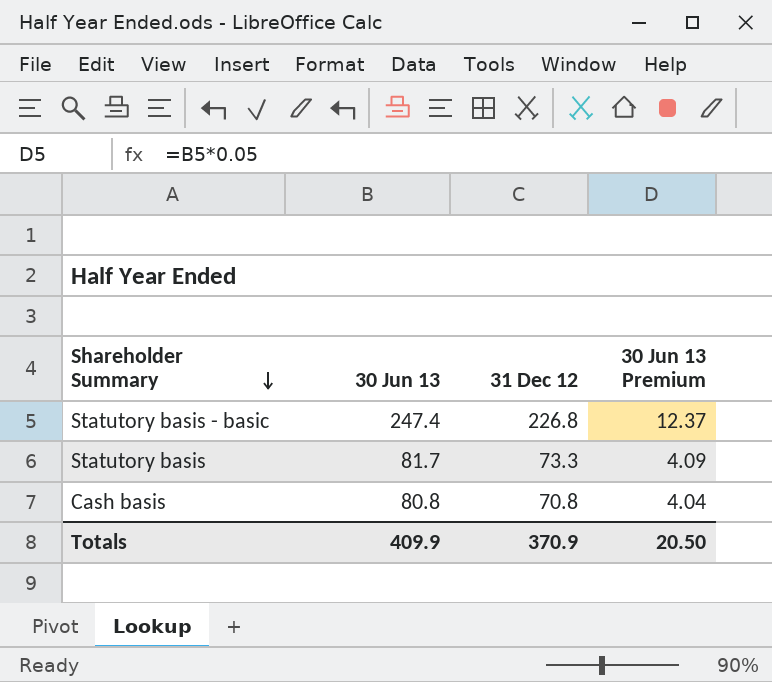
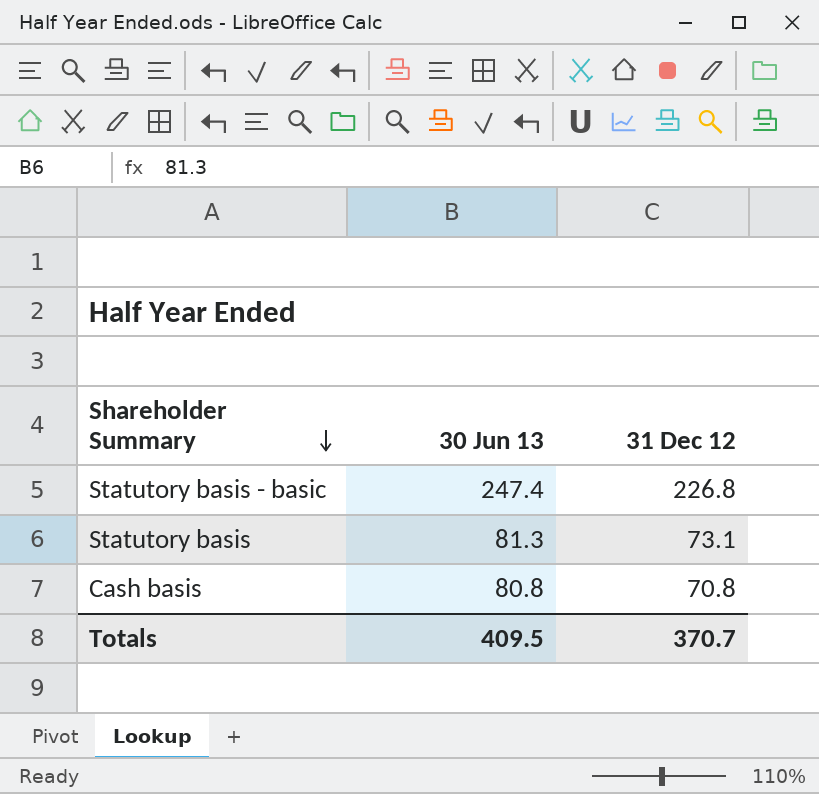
column 30 Jun 13 Premium | formula: [30 Jun 13] * 0.05 -> none
Statutory basis | 30 Jun 13: 81.7 -> 81.3
Statutory basis | 31 Dec 12: 73.3 -> 73.1
Totals | 30 Jun 13: 409.9 -> 409.5
Totals | 31 Dec 12: 370.9 -> 370.7

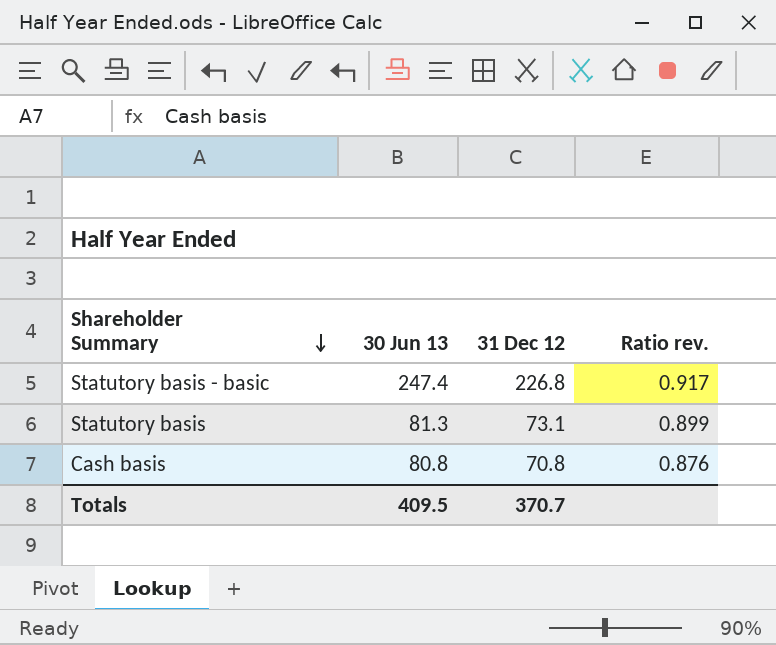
column Ratio rev. | formula: none -> [31 Dec 12] / [30 Jun 13]

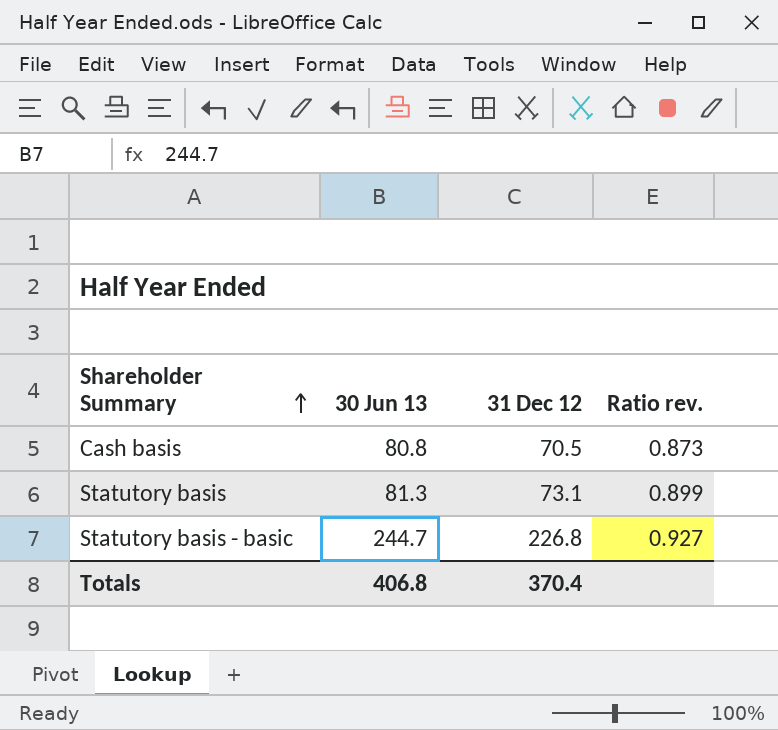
row order: Shareholder Summary descending -> Shareholder Summary ascending
Cash basis | 31 Dec 12: 70.8 -> 70.5
Cash basis | Ratio rev.: 0.876 -> 0.873
Statutory basis - basic | 30 Jun 13: 247.4 -> 244.7
Statutory basis - basic | Ratio rev.: 0.917 -> 0.927
Totals | 30 Jun 13: 409.5 -> 406.8
Totals | 31 Dec 12: 370.7 -> 370.4

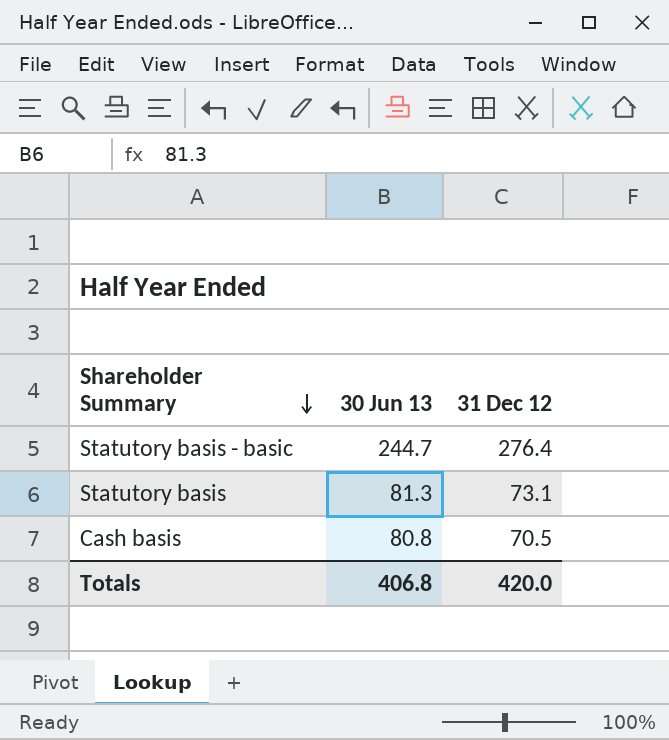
row order: Shareholder Summary ascending -> Shareholder Summary descending
column Ratio rev. | formula: [31 Dec 12] / [30 Jun 13] -> none
Statutory basis - basic | 31 Dec 12: 226.8 -> 276.4
Totals | 31 Dec 12: 370.4 -> 420.0

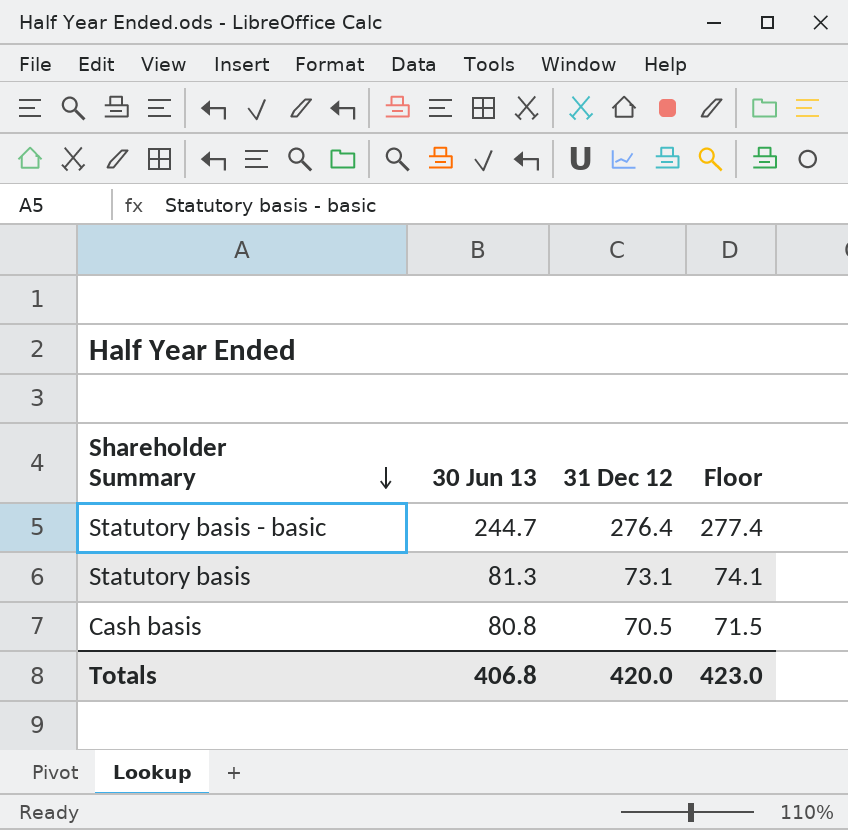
column Floor | formula: none -> [31 Dec 12] + 1

